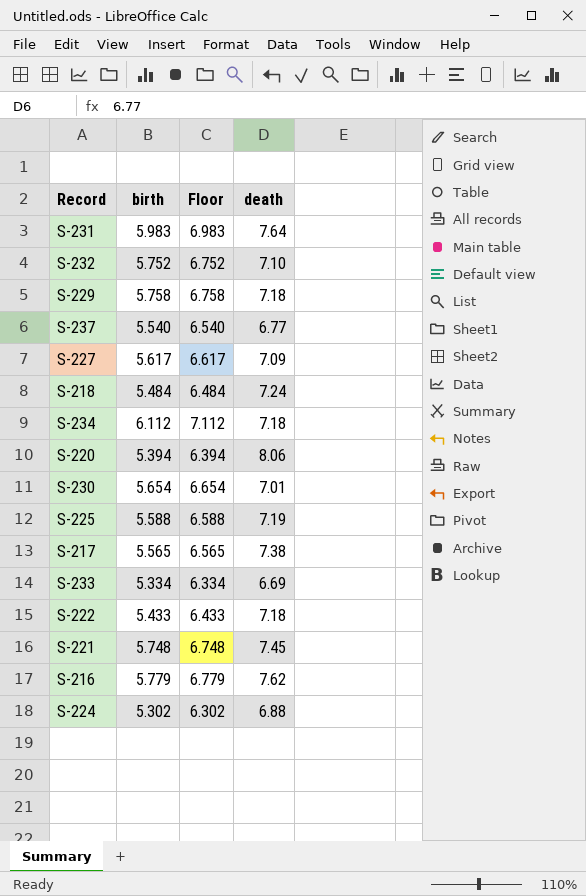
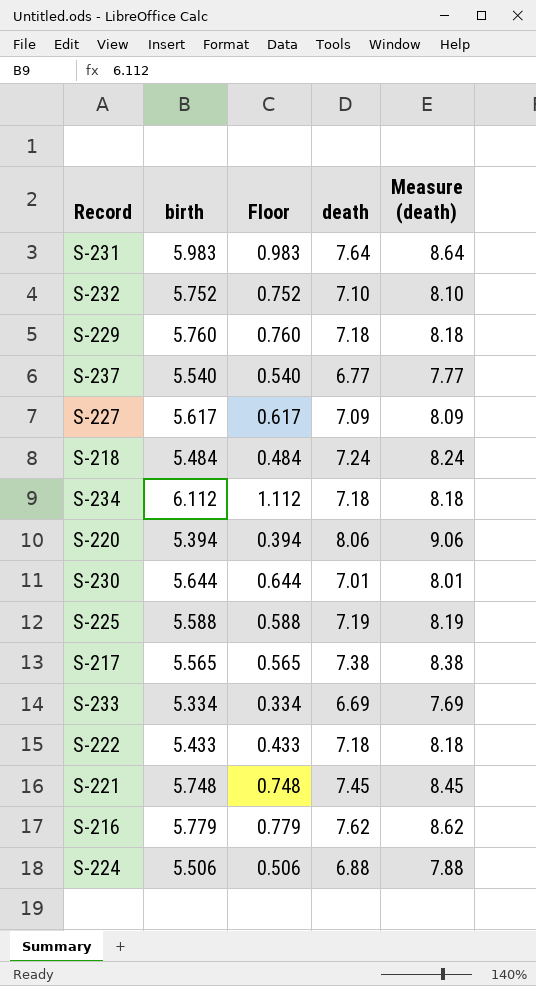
column Floor | formula: [birth] + 1 -> [birth] - 5
column Measure (death) | formula: none -> [death] + 1
S-229 | birth: 5.758 -> 5.760
S-230 | birth: 5.654 -> 5.644
S-224 | birth: 5.302 -> 5.506

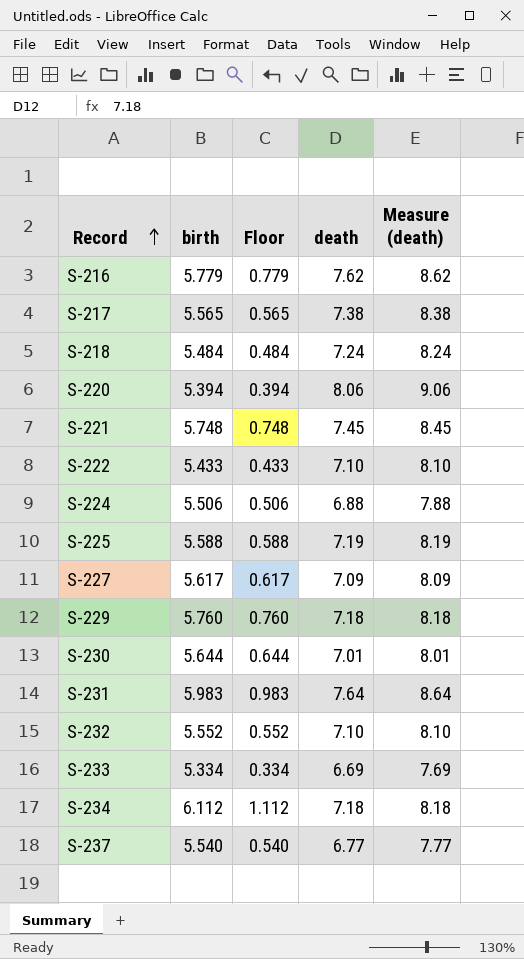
row order: none -> Record ascending
S-222 | death: 7.18 -> 7.10
S-222 | Measure (death): 8.18 -> 8.10
S-232 | birth: 5.752 -> 5.552
S-232 | Floor: 0.752 -> 0.552

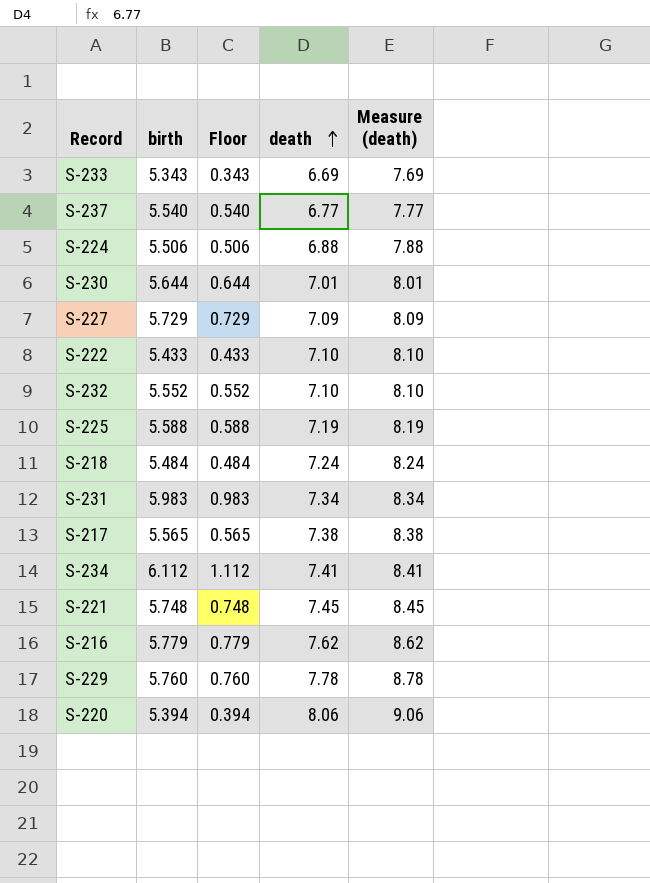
row order: Record ascending -> death ascending
S-233 | birth: 5.334 -> 5.343
S-233 | Floor: 0.334 -> 0.343
S-227 | birth: 5.617 -> 5.729
S-227 | Floor: 0.617 -> 0.729
S-231 | death: 7.64 -> 7.34
S-231 | Measure (death): 8.64 -> 8.34
S-234 | death: 7.18 -> 7.41
S-234 | Measure (death): 8.18 -> 8.41
S-229 | death: 7.18 -> 7.78
S-229 | Measure (death): 8.18 -> 8.78

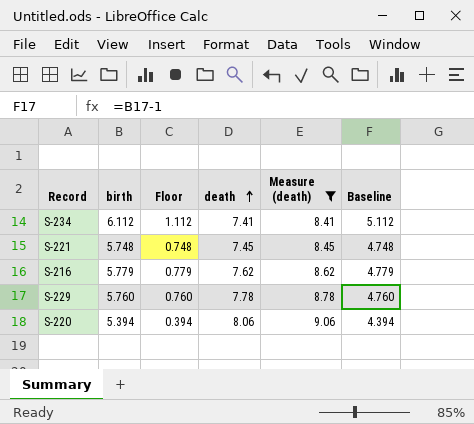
filter: none -> Measure (death) >= 8.41
column Baseline | formula: none -> [birth] - 1

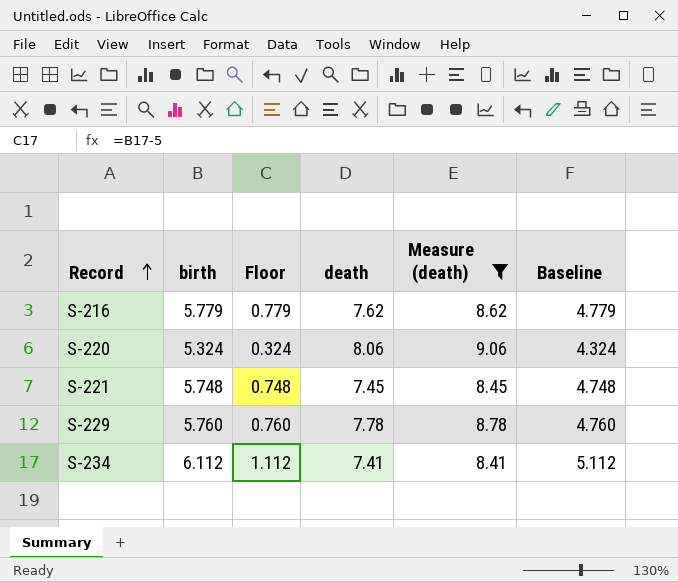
row order: death ascending -> Record ascending
S-220 | birth: 5.394 -> 5.324
S-220 | Floor: 0.394 -> 0.324
S-220 | Baseline: 4.394 -> 4.324

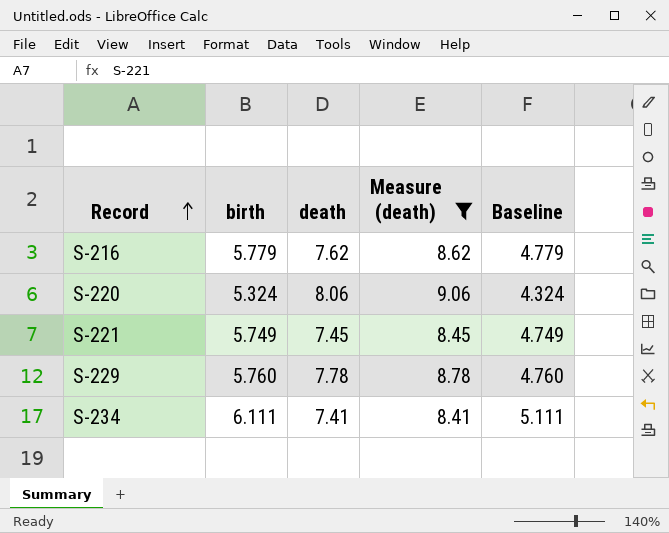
column Floor | formula: [birth] - 5 -> none
S-221 | birth: 5.748 -> 5.749
S-221 | Baseline: 4.748 -> 4.749
S-234 | birth: 6.112 -> 6.111
S-234 | Baseline: 5.112 -> 5.111

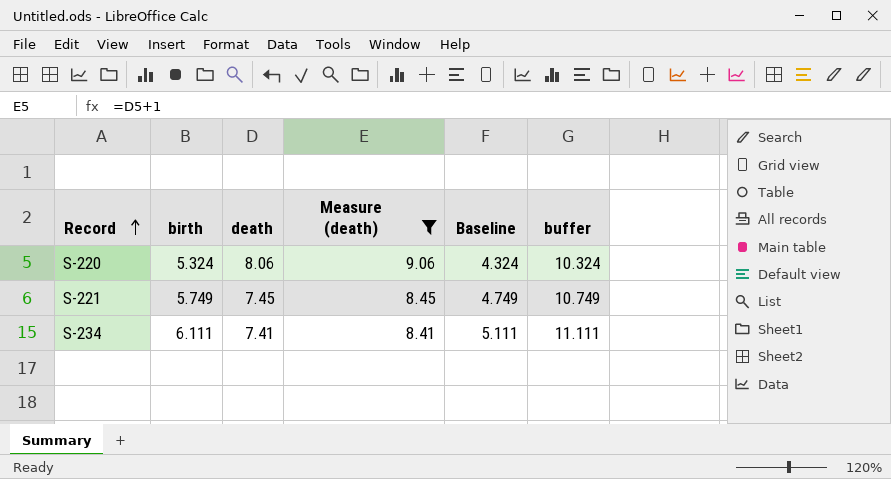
column buffer | formula: none -> [birth] + 5
row S-216: 5.779 | 7.62 | 8.62 | 4.779 -> none
row S-229: 5.760 | 7.78 | 8.78 | 4.760 -> none

